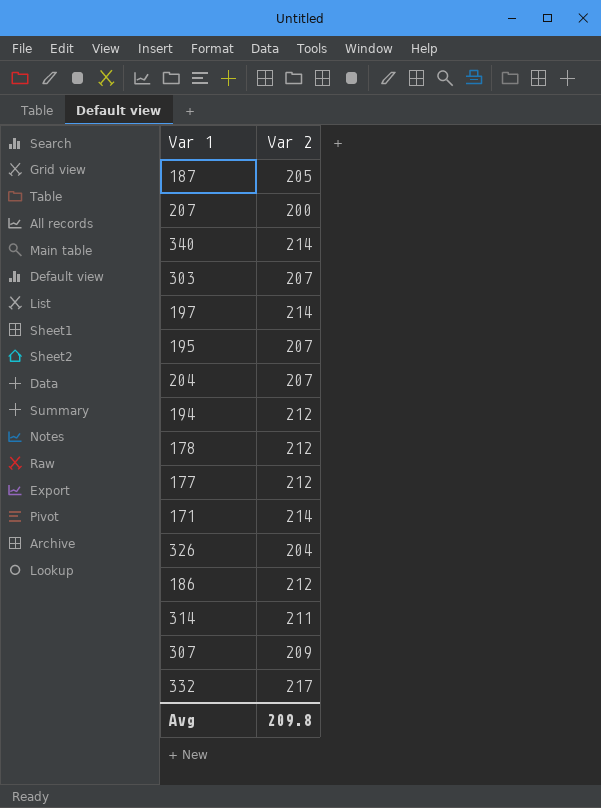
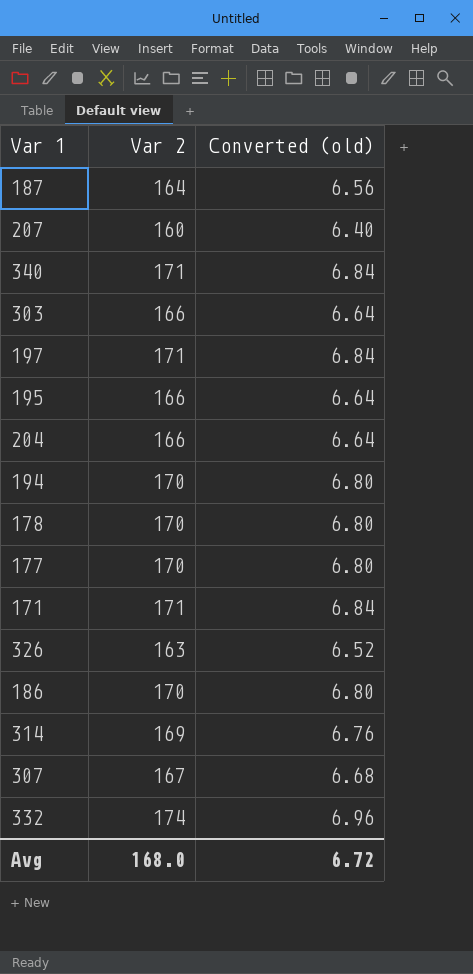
column Converted (old) | formula: none -> [Var 2] * 0.04
187 | Var 2: 205 -> 164
207 | Var 2: 200 -> 160
340 | Var 2: 214 -> 171
303 | Var 2: 207 -> 166
197 | Var 2: 214 -> 171
195 | Var 2: 207 -> 166
204 | Var 2: 207 -> 166
194 | Var 2: 212 -> 170
178 | Var 2: 212 -> 170
177 | Var 2: 212 -> 170
171 | Var 2: 214 -> 171
326 | Var 2: 204 -> 163
186 | Var 2: 212 -> 170
314 | Var 2: 211 -> 169
307 | Var 2: 209 -> 167
332 | Var 2: 217 -> 174
Avg | Var 2: 209.8 -> 168.0

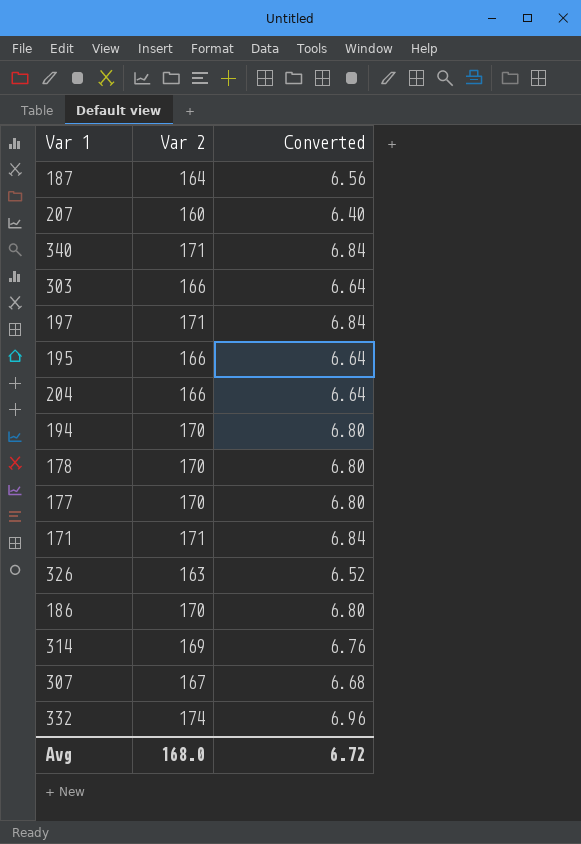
column name: Converted (old) -> Converted

